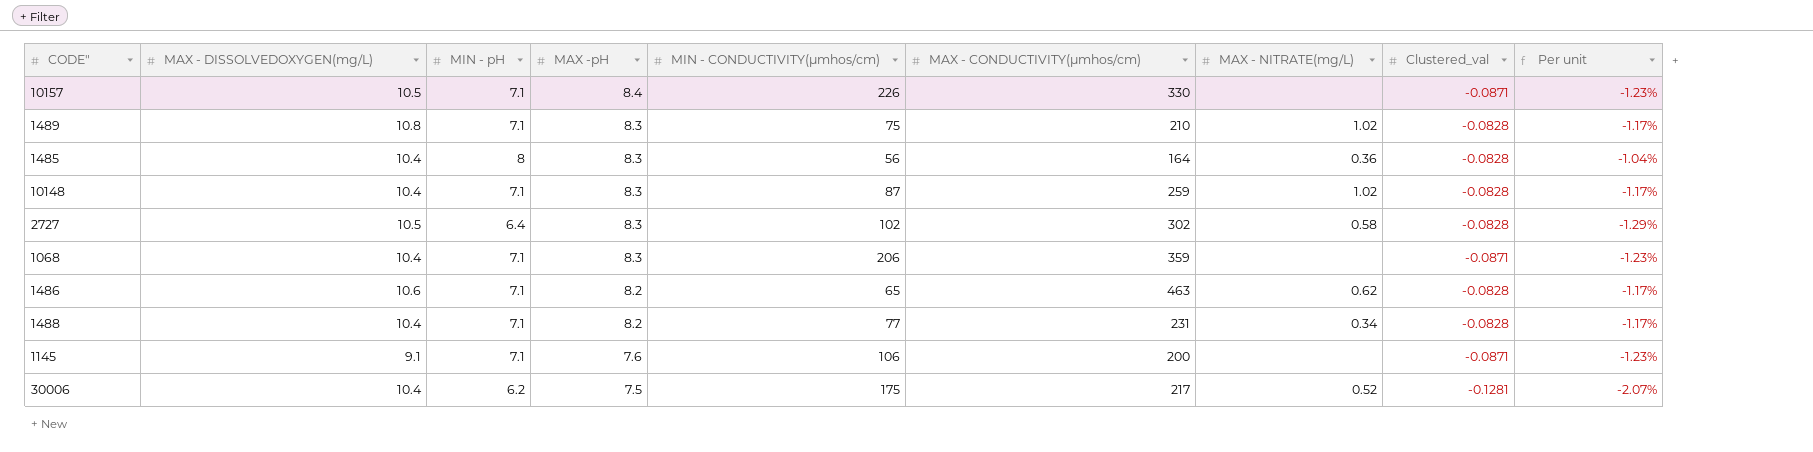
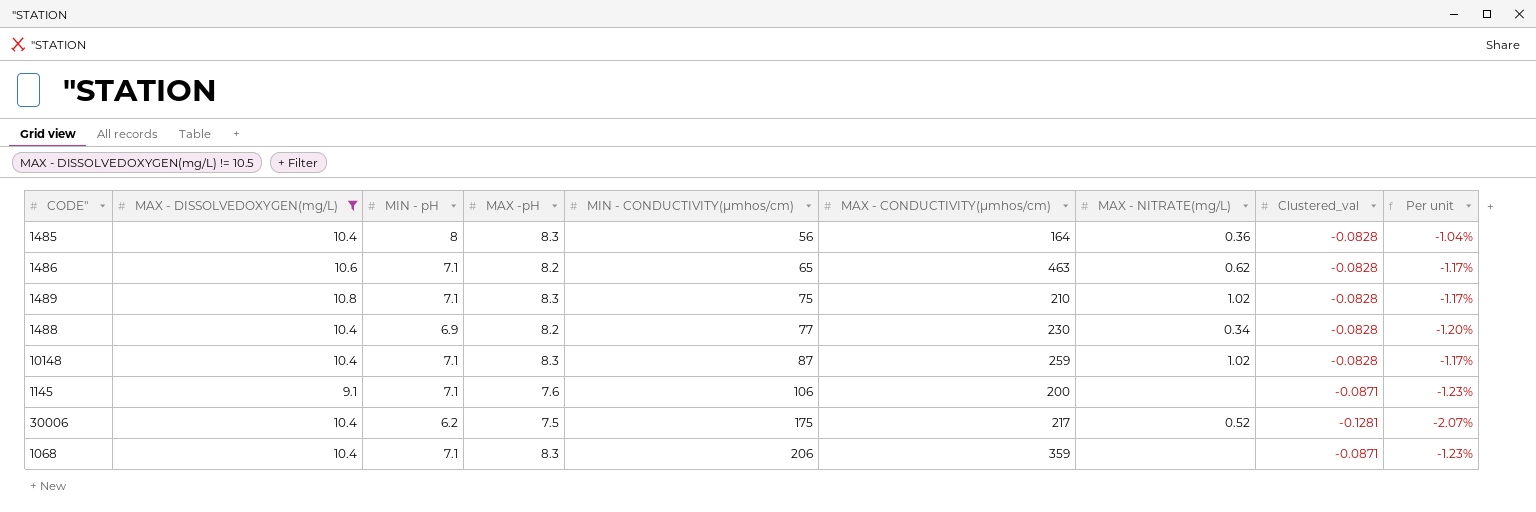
filter: none -> MAX - DISSOLVEDOXYGEN(mg/L) != 10.5
row order: MAX -pH descending -> MIN - CONDUCTIVITY(µmhos/cm) ascending
1488 | MIN - pH: 7.1 -> 6.9
1488 | MAX - CONDUCTIVITY(µmhos/cm): 231 -> 230
1488 | Per unit: -1.17% -> -1.20%

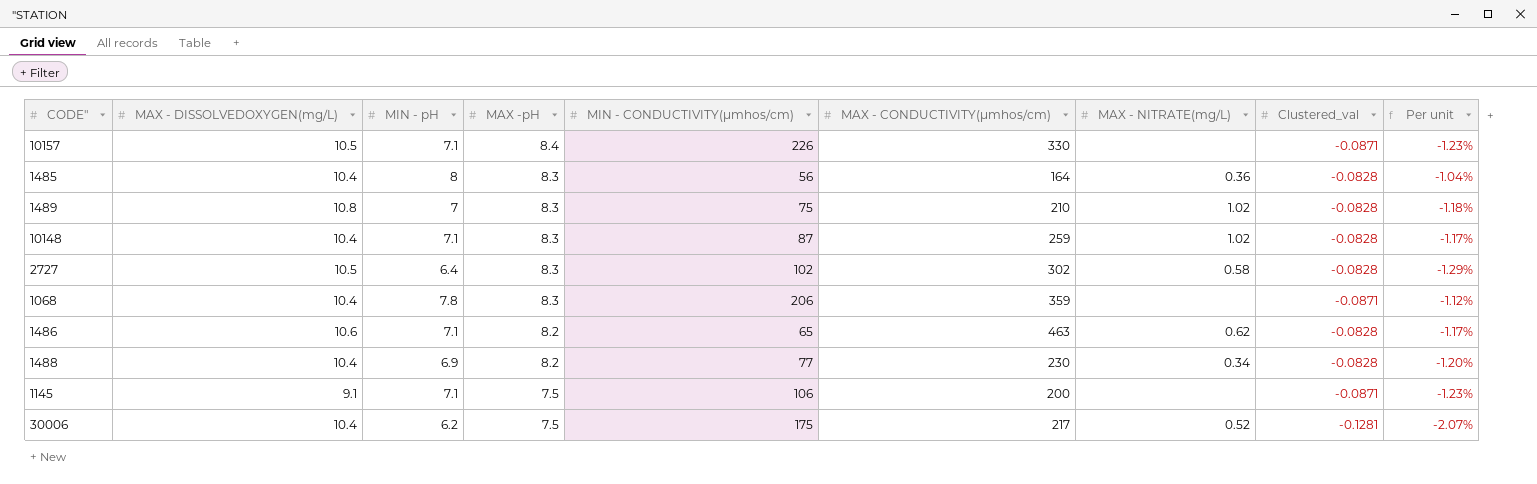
filter: MAX - DISSOLVEDOXYGEN(mg/L) != 10.5 -> none
row order: MIN - CONDUCTIVITY(µmhos/cm) ascending -> MAX -pH descending
1489 | MIN - pH: 7.1 -> 7
1489 | Per unit: -1.17% -> -1.18%
1068 | MIN - pH: 7.1 -> 7.8
1068 | Per unit: -1.23% -> -1.12%
1145 | MAX -pH: 7.6 -> 7.5

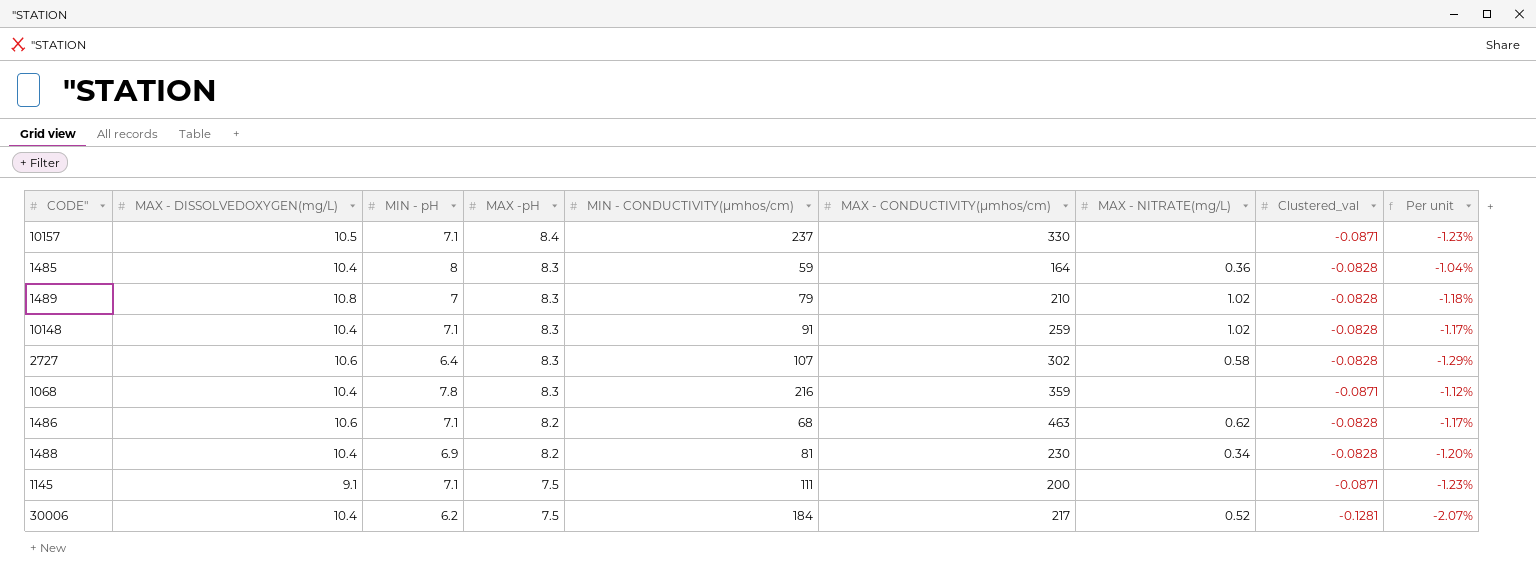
10157 | MIN - CONDUCTIVITY(µmhos/cm): 226 -> 237
1485 | MIN - CONDUCTIVITY(µmhos/cm): 56 -> 59
1489 | MIN - CONDUCTIVITY(µmhos/cm): 75 -> 79
10148 | MIN - CONDUCTIVITY(µmhos/cm): 87 -> 91
2727 | MAX - DISSOLVEDOXYGEN(mg/L): 10.5 -> 10.6
2727 | MIN - CONDUCTIVITY(µmhos/cm): 102 -> 107
1068 | MIN - CONDUCTIVITY(µmhos/cm): 206 -> 216
1486 | MIN - CONDUCTIVITY(µmhos/cm): 65 -> 68
1488 | MIN - CONDUCTIVITY(µmhos/cm): 77 -> 81
1145 | MIN - CONDUCTIVITY(µmhos/cm): 106 -> 111
30006 | MIN - CONDUCTIVITY(µmhos/cm): 175 -> 184

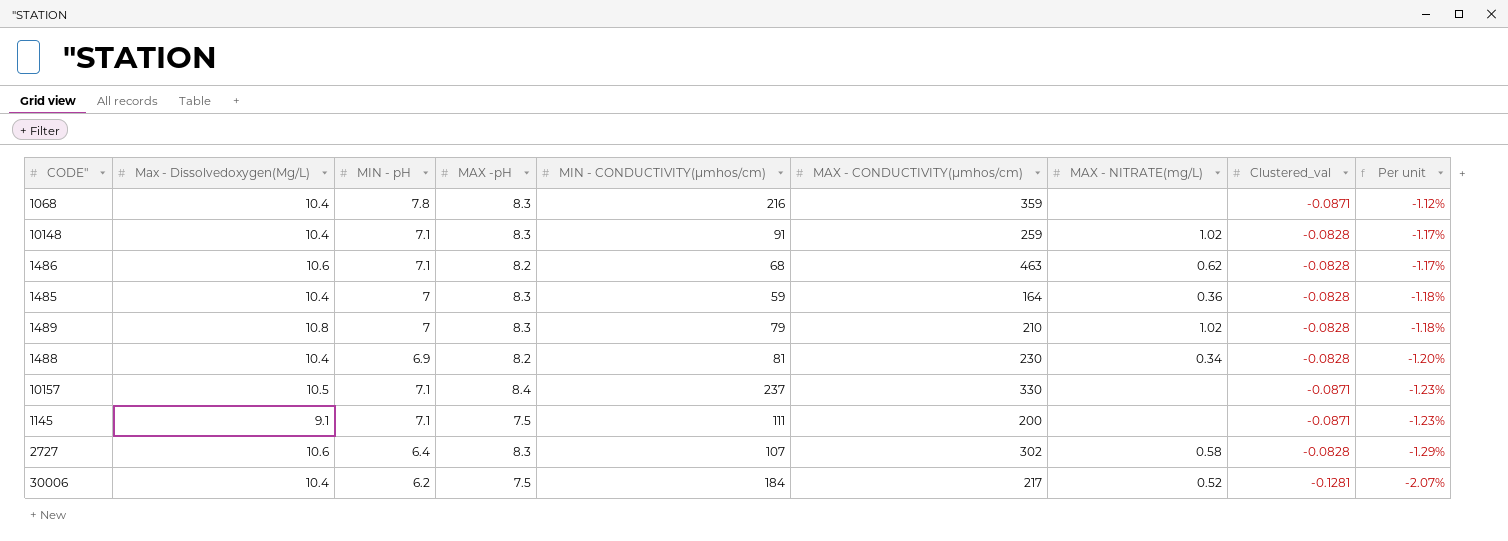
row order: MAX -pH descending -> Per unit descending
column name: MAX - DISSOLVEDOXYGEN(mg/L) -> Max - Dissolvedoxygen(Mg/L)
1485 | MIN - pH: 8 -> 7
1485 | Per unit: -1.04% -> -1.18%

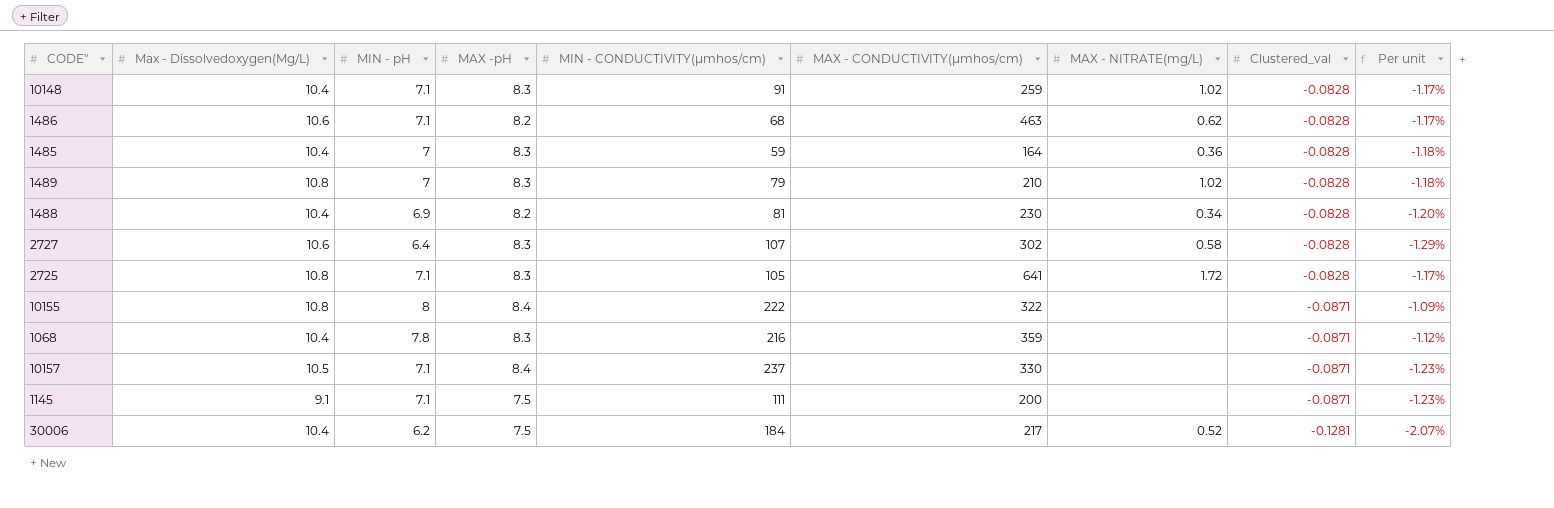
row order: Per unit descending -> Clustered_val descending
row 2725: none -> 10.8 | 7.1 | 8.3 | 105 | 641 | 1.72 | -0.0828 | -1.17%
row 10155: none -> 10.8 | 8 | 8.4 | 222 | 322 | none | -0.0871 | -1.09%

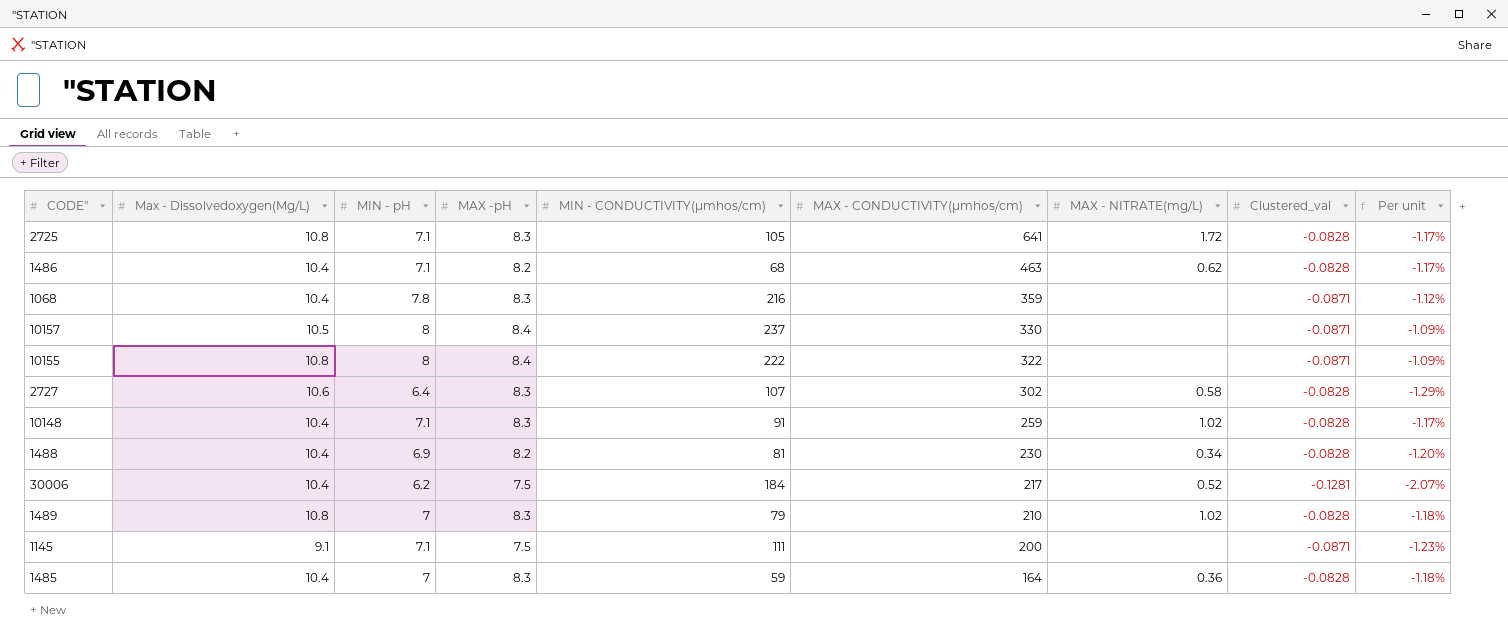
row order: Clustered_val descending -> MAX - CONDUCTIVITY(µmhos/cm) descending
1486 | Max - Dissolvedoxygen(Mg/L): 10.6 -> 10.4
10157 | MIN - pH: 7.1 -> 8
10157 | Per unit: -1.23% -> -1.09%

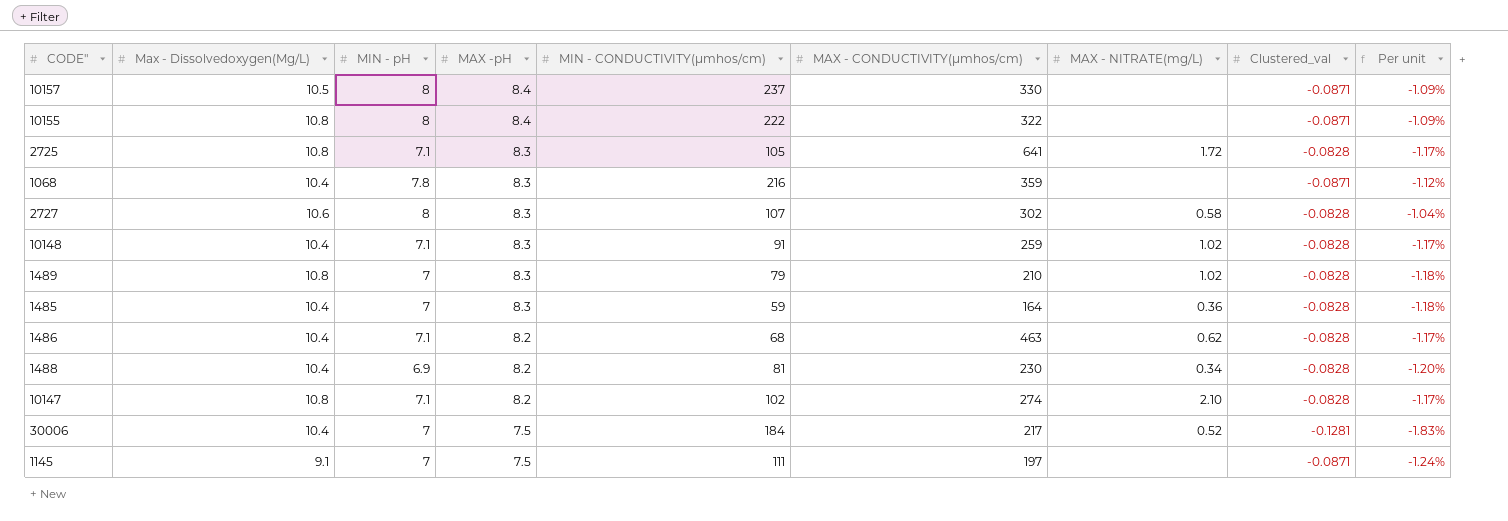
row order: MAX - CONDUCTIVITY(µmhos/cm) descending -> MAX -pH descending
2727 | MIN - pH: 6.4 -> 8
2727 | Per unit: -1.29% -> -1.04%
row 10147: none -> 10.8 | 7.1 | 8.2 | 102 | 274 | 2.10 | -0.0828 | -1.17%
30006 | MIN - pH: 6.2 -> 7
30006 | Per unit: -2.07% -> -1.83%
1145 | MIN - pH: 7.1 -> 7
1145 | MAX - CONDUCTIVITY(µmhos/cm): 200 -> 197
1145 | Per unit: -1.23% -> -1.24%

